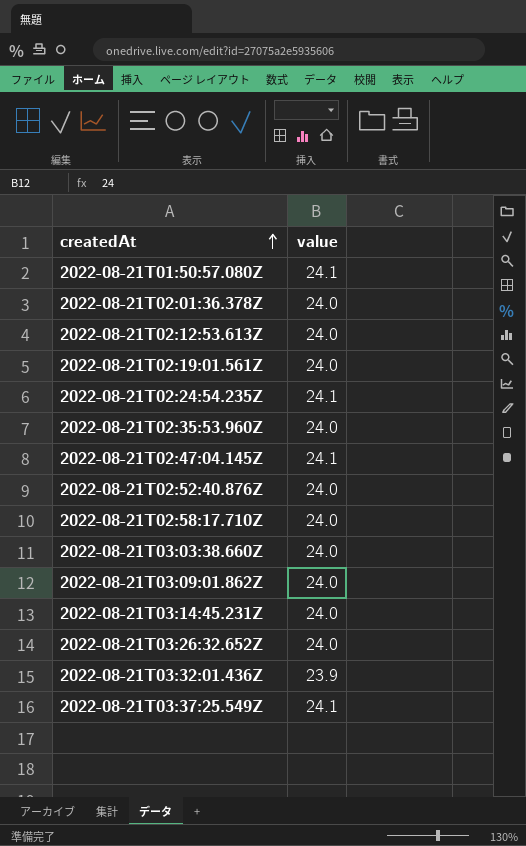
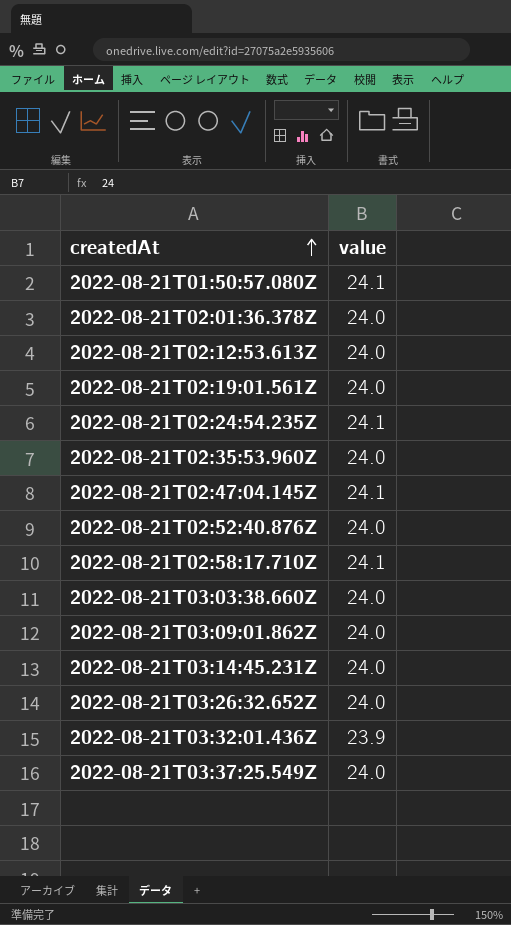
2022-08-21T02:58:17.710Z | value: 24.0 -> 24.1
2022-08-21T03:37:25.549Z | value: 24.1 -> 24.0

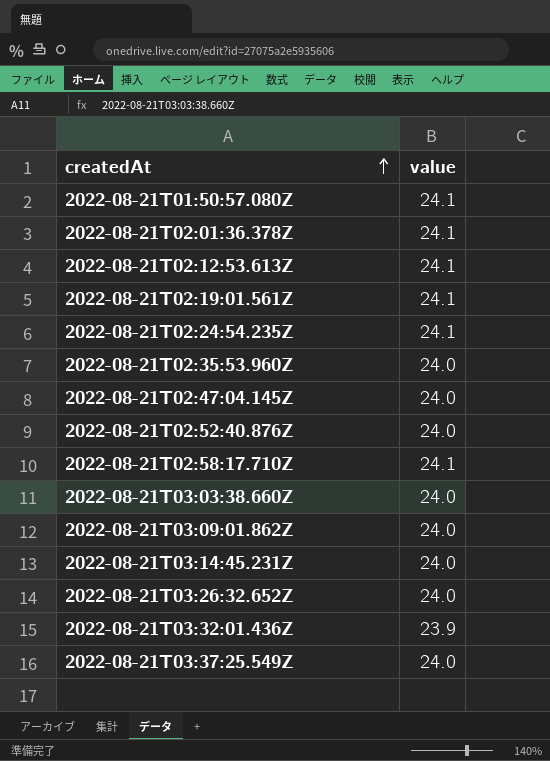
2022-08-21T02:01:36.378Z | value: 24.0 -> 24.1
2022-08-21T02:12:53.613Z | value: 24.0 -> 24.1
2022-08-21T02:19:01.561Z | value: 24.0 -> 24.1
2022-08-21T02:47:04.145Z | value: 24.1 -> 24.0

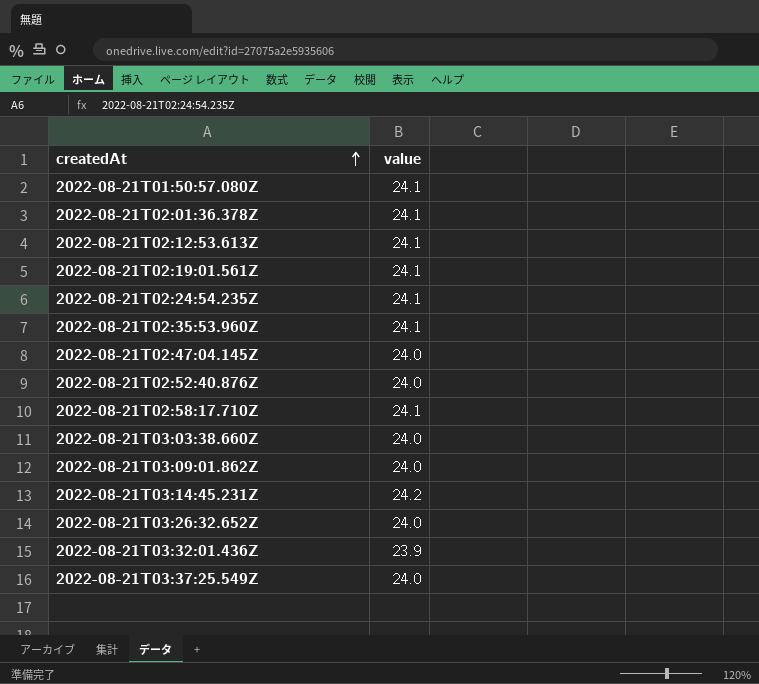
2022-08-21T02:35:53.960Z | value: 24.0 -> 24.1
2022-08-21T03:14:45.231Z | value: 24.0 -> 24.2

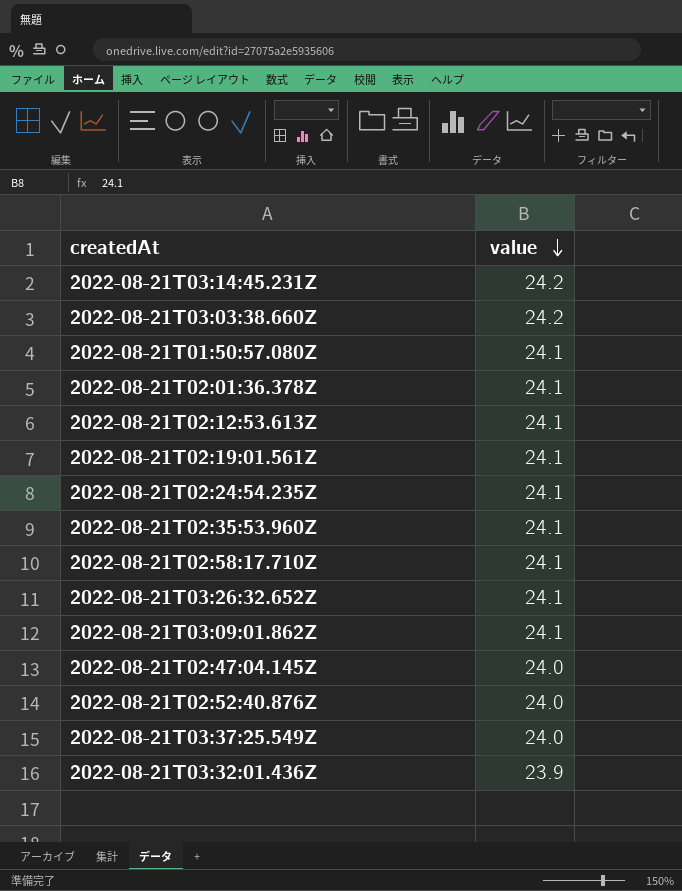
row order: createdAt ascending -> value descending
2022-08-21T03:03:38.660Z | value: 24.0 -> 24.2
2022-08-21T03:26:32.652Z | value: 24.0 -> 24.1
2022-08-21T03:09:01.862Z | value: 24.0 -> 24.1

